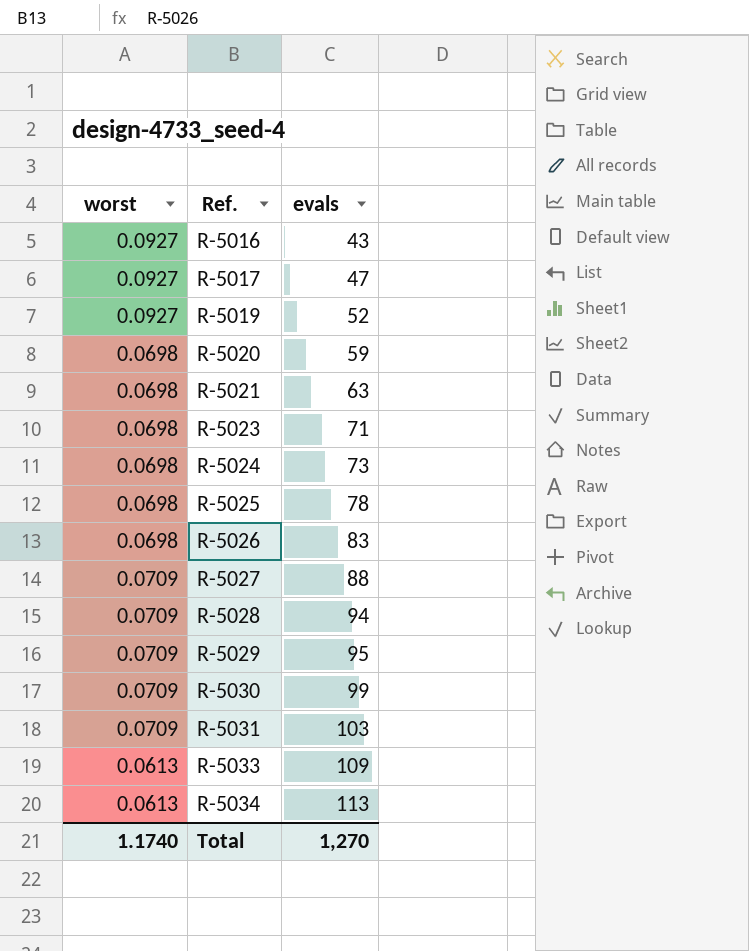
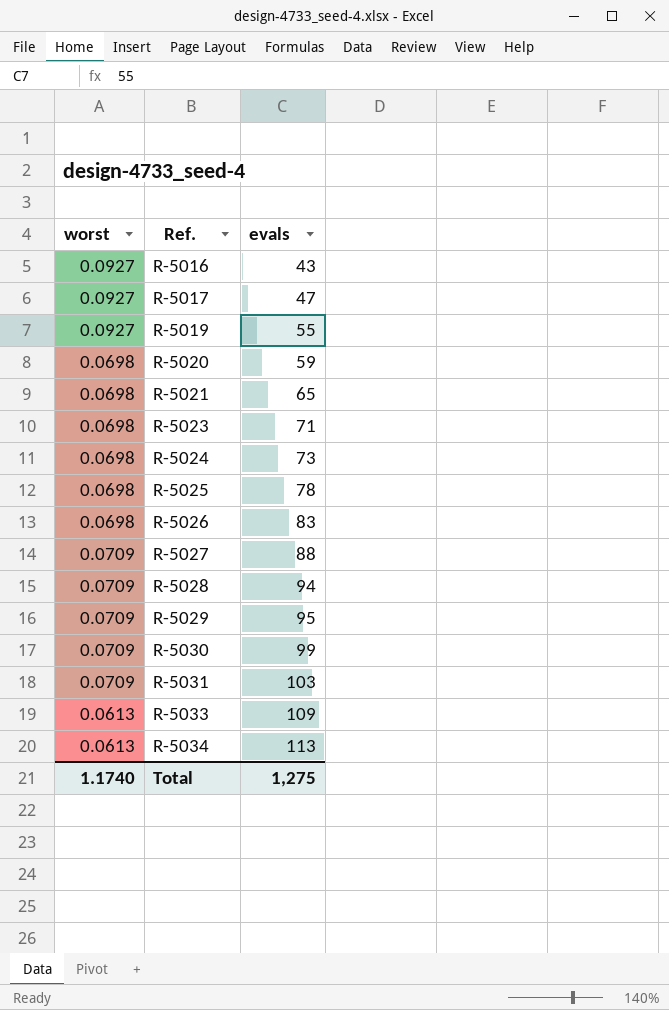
R-5019 | evals: 52 -> 55
R-5021 | evals: 63 -> 65
Total | evals: 1,270 -> 1,275

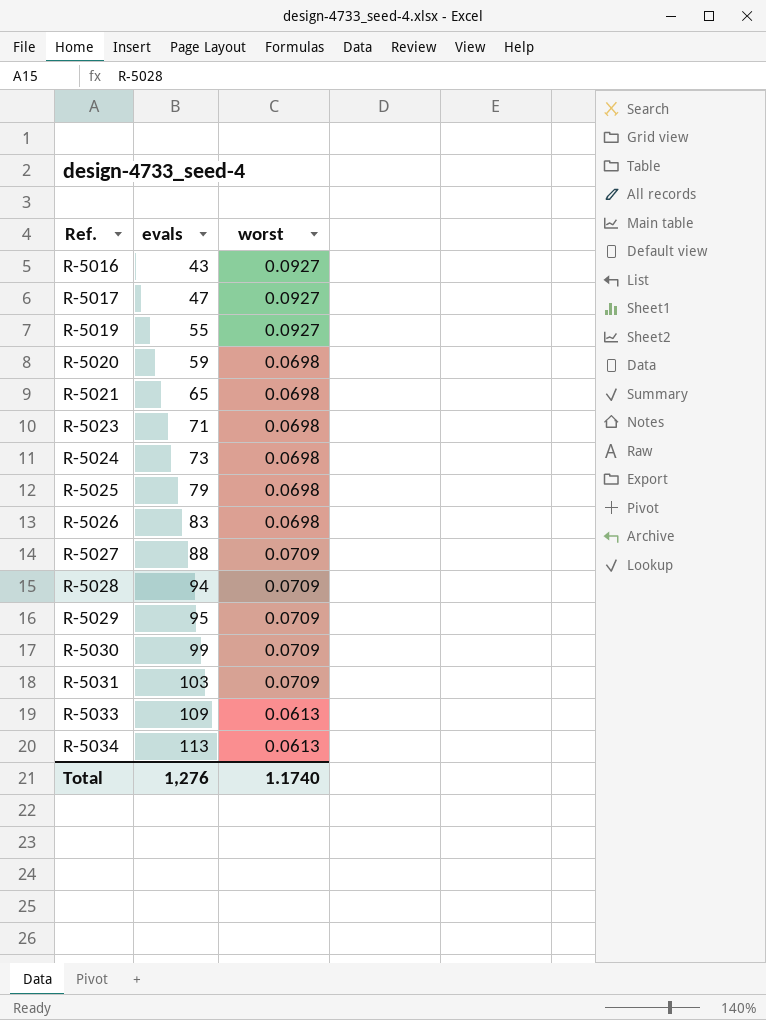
column worst | position: 1 -> 3
R-5025 | evals: 78 -> 79
Total | evals: 1,275 -> 1,276

